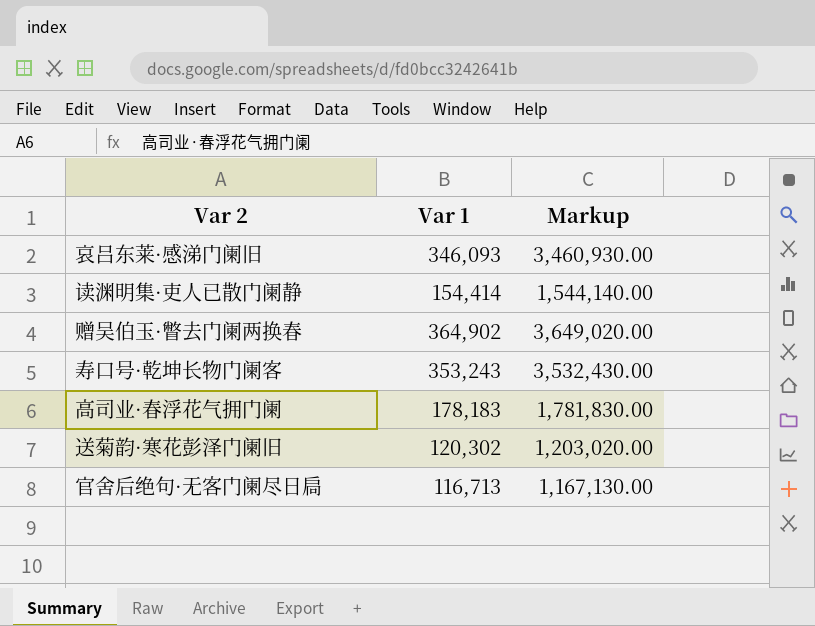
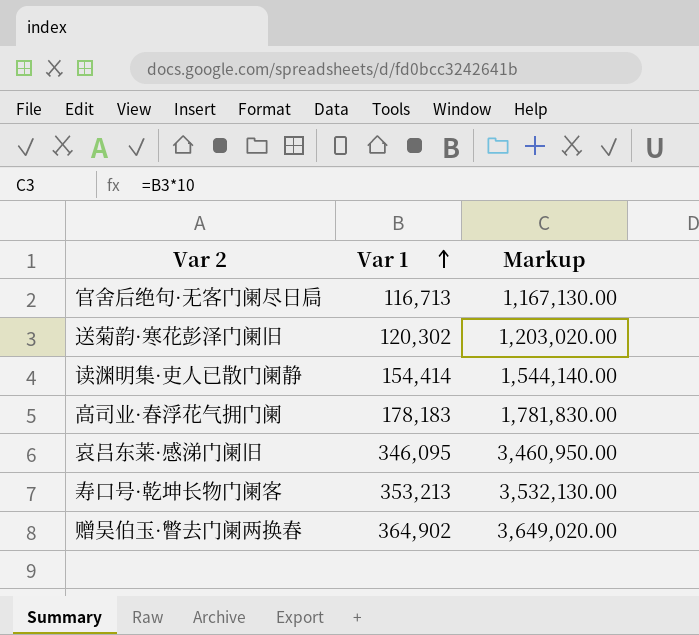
row order: none -> Var 1 ascending
哀吕东莱·感涕门阑旧 | Var 1: 346,093 -> 346,095
哀吕东莱·感涕门阑旧 | Markup: 3,460,930.00 -> 3,460,950.00
寿口号·乾坤长物门阑客 | Var 1: 353,243 -> 353,213
寿口号·乾坤长物门阑客 | Markup: 3,532,430.00 -> 3,532,130.00

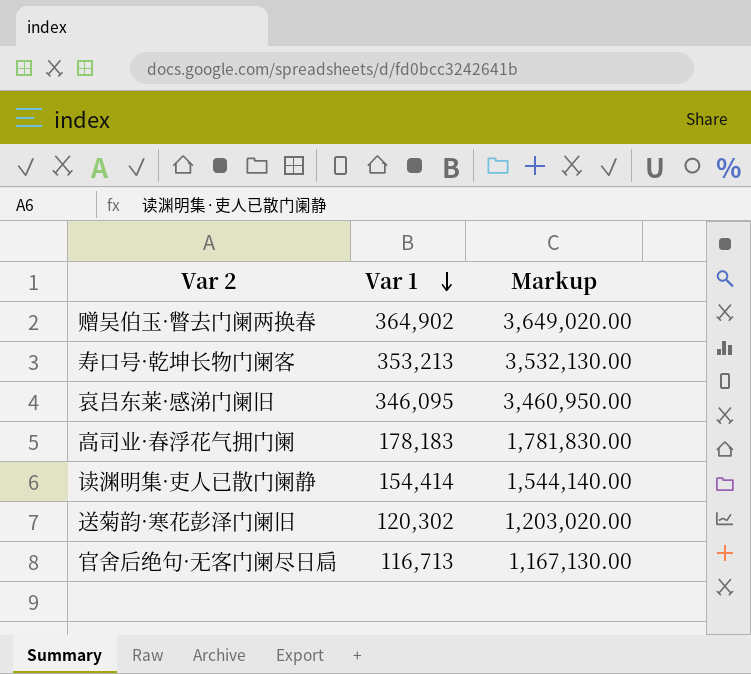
row order: Var 1 ascending -> Var 1 descending

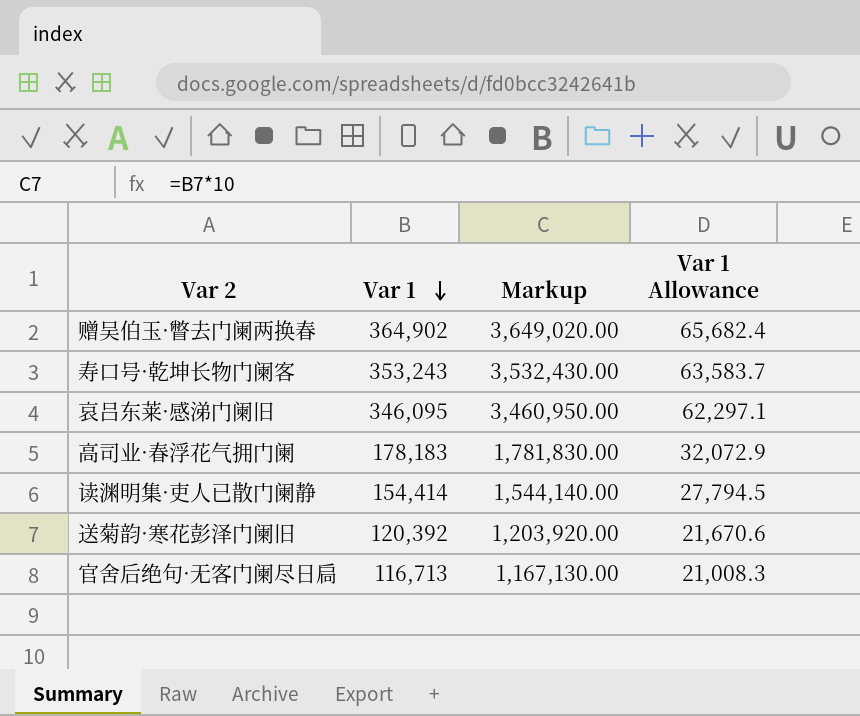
column Var 1 Allowance | formula: none -> [Var 1] * 0.18
寿口号·乾坤长物门阑客 | Var 1: 353,213 -> 353,243
寿口号·乾坤长物门阑客 | Markup: 3,532,130.00 -> 3,532,430.00
送菊韵·寒花彭泽门阑旧 | Var 1: 120,302 -> 120,392
送菊韵·寒花彭泽门阑旧 | Markup: 1,203,020.00 -> 1,203,920.00

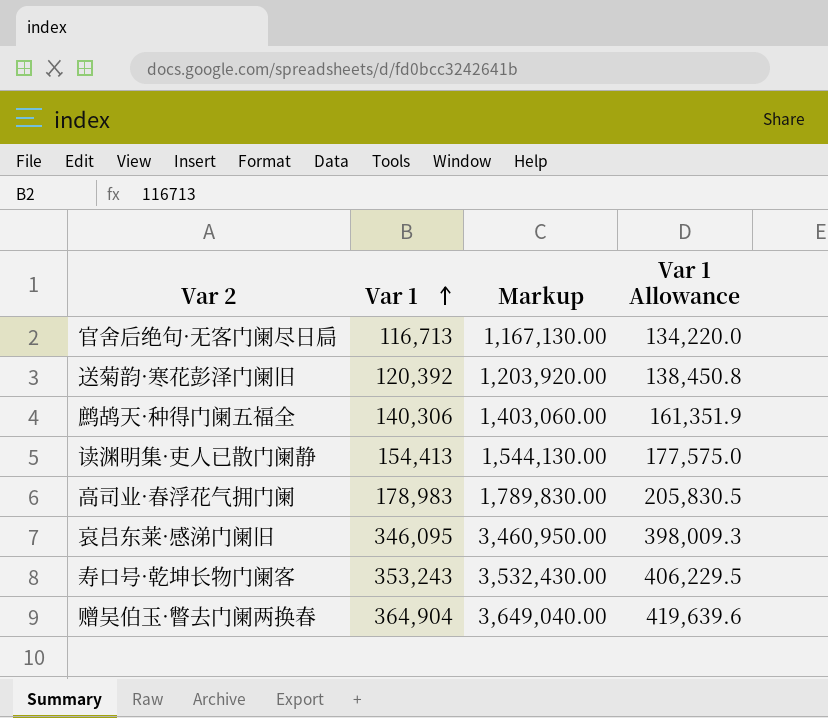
row order: Var 1 descending -> Var 1 ascending
column Var 1 Allowance | formula: [Var 1] * 0.18 -> [Var 1] * 1.15
row 鹧鸪天·种得门阑五福全: none -> 140,306 | 1,403,060.00 | 161,351.9
读渊明集·吏人已散门阑静 | Var 1: 154,414 -> 154,413
读渊明集·吏人已散门阑静 | Markup: 1,544,140.00 -> 1,544,130.00
高司业·春浮花气拥门阑 | Var 1: 178,183 -> 178,983
高司业·春浮花气拥门阑 | Markup: 1,781,830.00 -> 1,789,830.00
赠吴伯玉·瞥去门阑两换春 | Var 1: 364,902 -> 364,904
赠吴伯玉·瞥去门阑两换春 | Markup: 3,649,020.00 -> 3,649,040.00

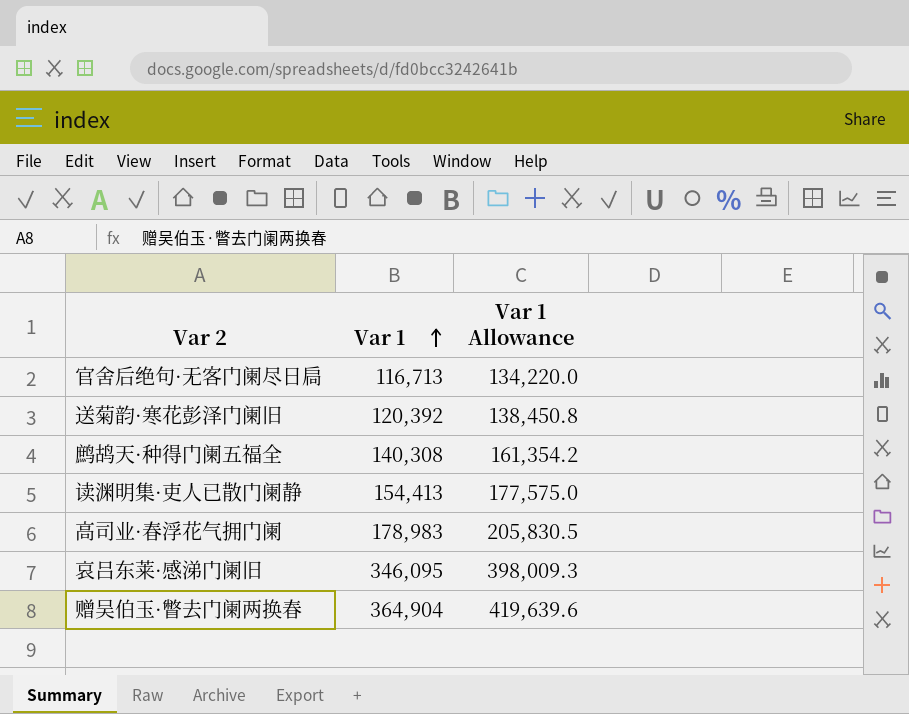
column Markup | formula: [Var 1] * 10 -> none
row 寿口号·乾坤长物门阑客: 353,243 | 3,532,430.00 | 406,229.5 -> none
鹧鸪天·种得门阑五福全 | Var 1: 140,306 -> 140,308
鹧鸪天·种得门阑五福全 | Var 1 Allowance: 161,351.9 -> 161,354.2

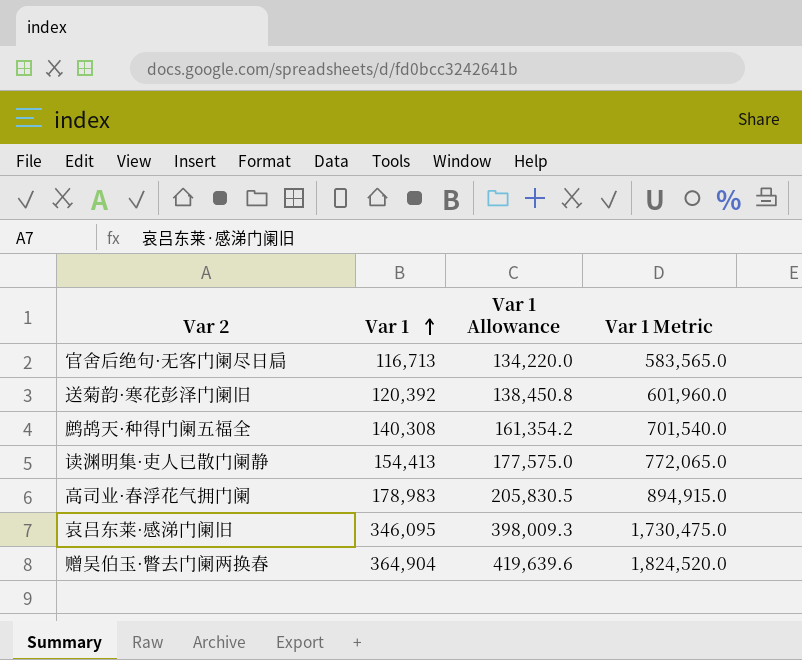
column Var 1 Metric | formula: none -> [Var 1] * 5

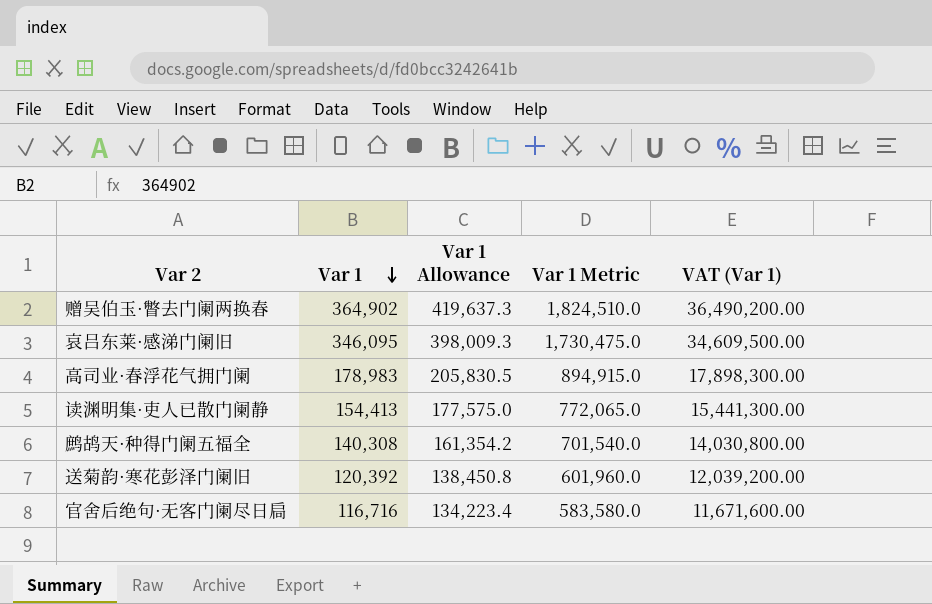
row order: Var 1 ascending -> Var 1 descending
column VAT (Var 1) | formula: none -> [Var 1] * 100
赠吴伯玉·瞥去门阑两换春 | Var 1: 364,904 -> 364,902
赠吴伯玉·瞥去门阑两换春 | Var 1 Allowance: 419,639.6 -> 419,637.3
赠吴伯玉·瞥去门阑两换春 | Var 1 Metric: 1,824,520.0 -> 1,824,510.0
官舍后绝句·无客门阑尽日扃 | Var 1: 116,713 -> 116,716
官舍后绝句·无客门阑尽日扃 | Var 1 Allowance: 134,220.0 -> 134,223.4
官舍后绝句·无客门阑尽日扃 | Var 1 Metric: 583,565.0 -> 583,580.0

